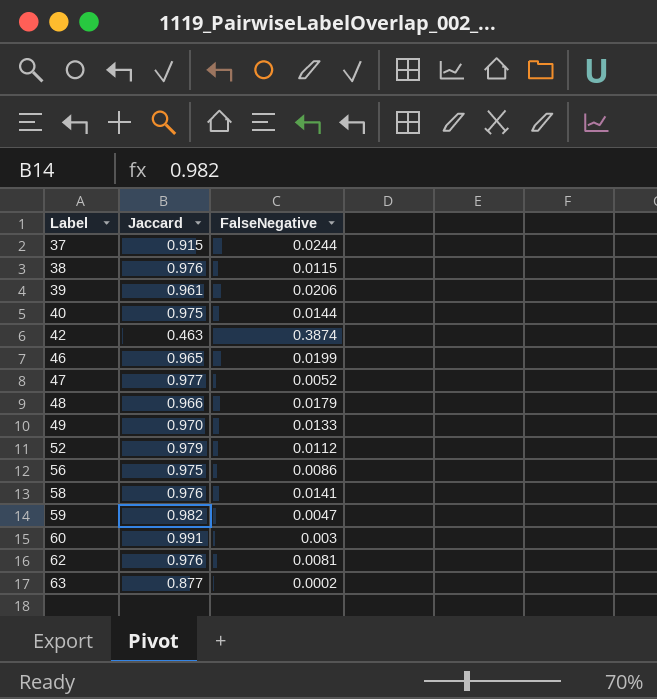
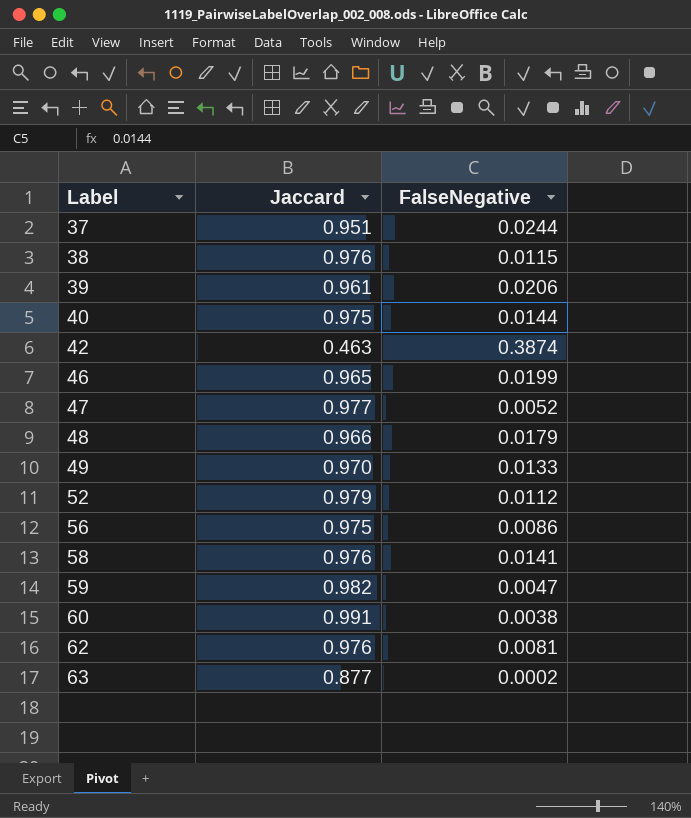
37 | Jaccard: 0.915 -> 0.951
60 | FalseNegative: 0.003 -> 0.0038

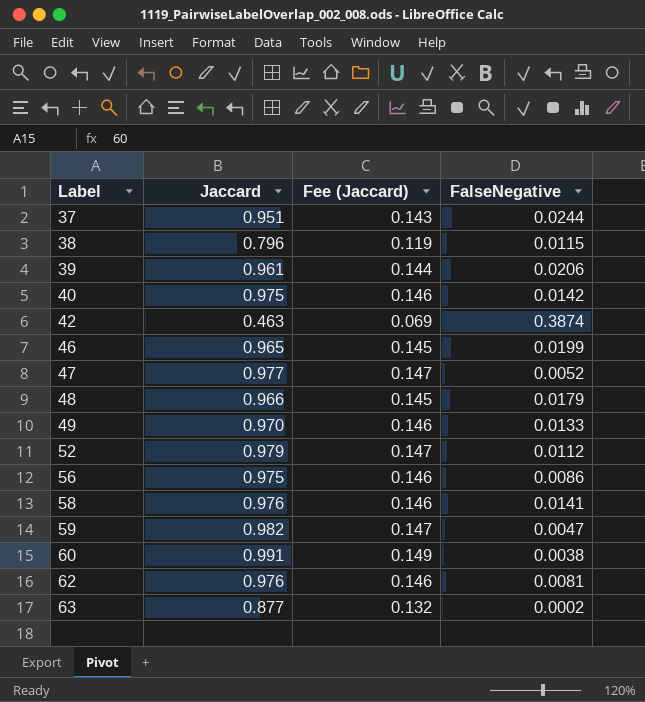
column Fee (Jaccard) | formula: none -> [Jaccard] * 0.15
38 | Jaccard: 0.976 -> 0.796
40 | FalseNegative: 0.0144 -> 0.0142

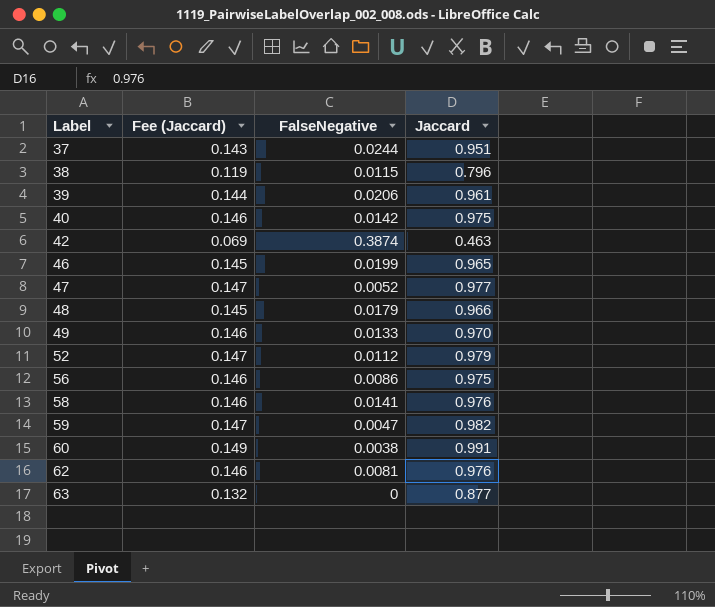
column Jaccard | position: 2 -> 4
63 | FalseNegative: 0.0002 -> 0

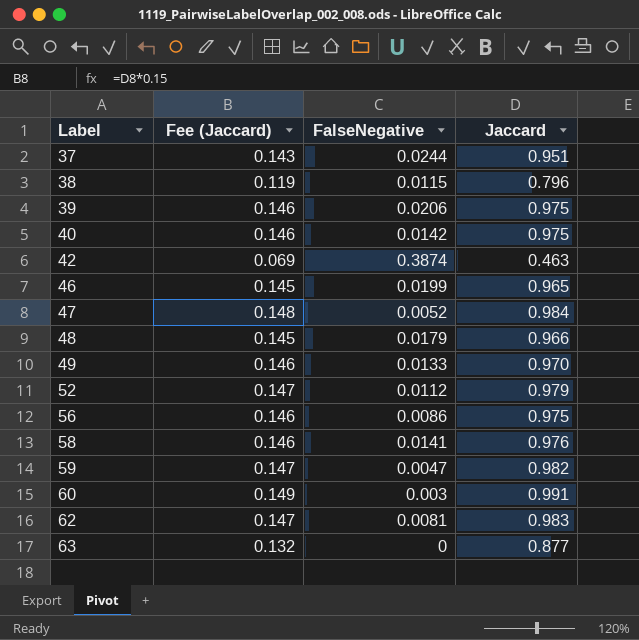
39 | Fee (Jaccard): 0.144 -> 0.146
39 | Jaccard: 0.961 -> 0.975
47 | Fee (Jaccard): 0.147 -> 0.148
47 | Jaccard: 0.977 -> 0.984
60 | FalseNegative: 0.0038 -> 0.003
62 | Fee (Jaccard): 0.146 -> 0.147
62 | Jaccard: 0.976 -> 0.983

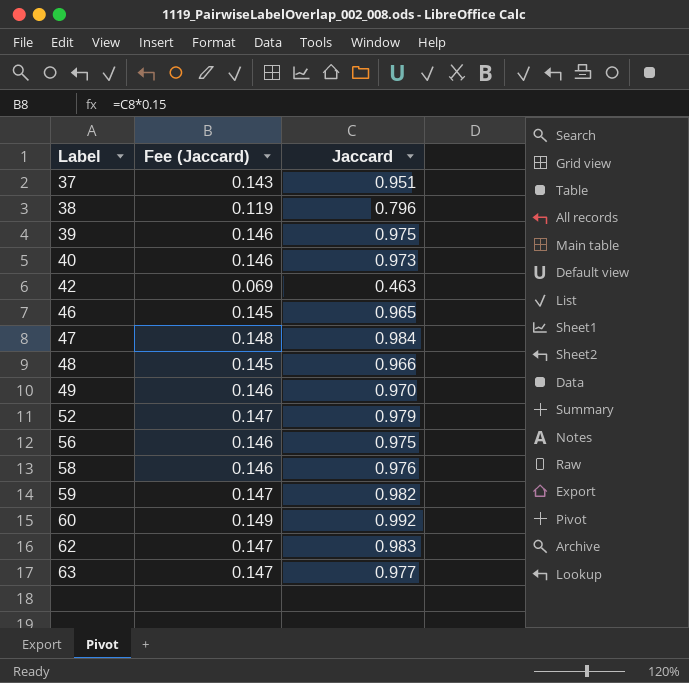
column FalseNegative | position: 3 -> none
40 | Jaccard: 0.975 -> 0.973
60 | Jaccard: 0.991 -> 0.992
63 | Fee (Jaccard): 0.132 -> 0.147
63 | Jaccard: 0.877 -> 0.977

